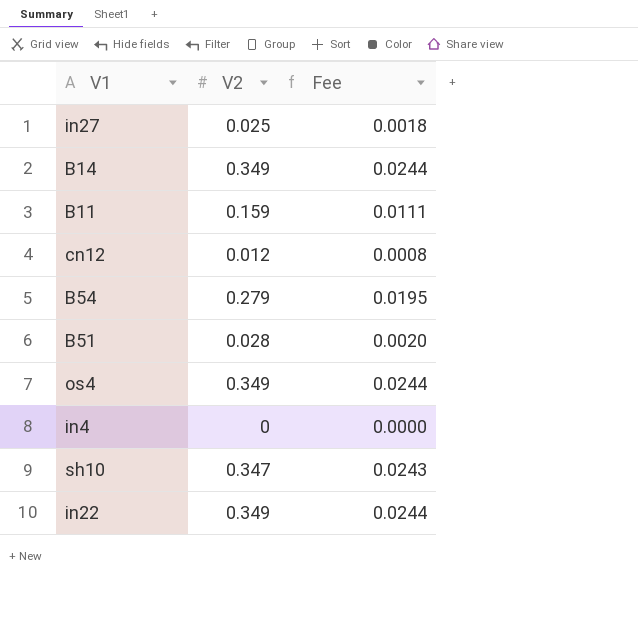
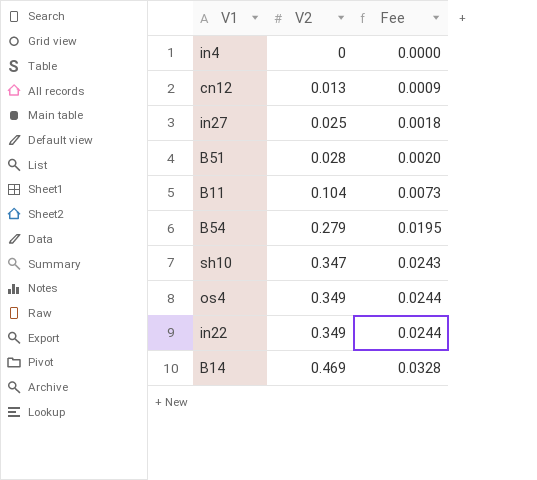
row order: none -> V2 ascending
cn12 | V2: 0.012 -> 0.013
cn12 | Fee: 0.0008 -> 0.0009
B11 | V2: 0.159 -> 0.104
B11 | Fee: 0.0111 -> 0.0073
B14 | V2: 0.349 -> 0.469
B14 | Fee: 0.0244 -> 0.0328

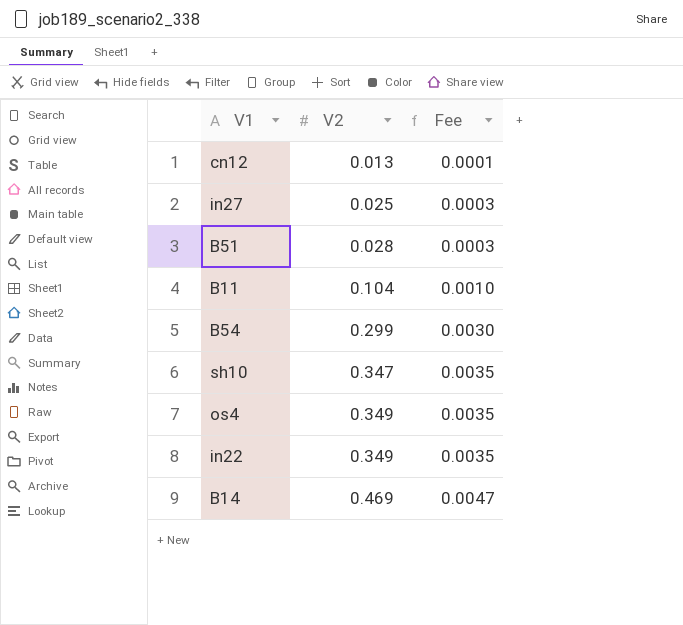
column Fee | formula: [V2] * 0.07 -> [V2] * 0.01
row in4: 0 | 0.0000 -> none
B54 | V2: 0.279 -> 0.299

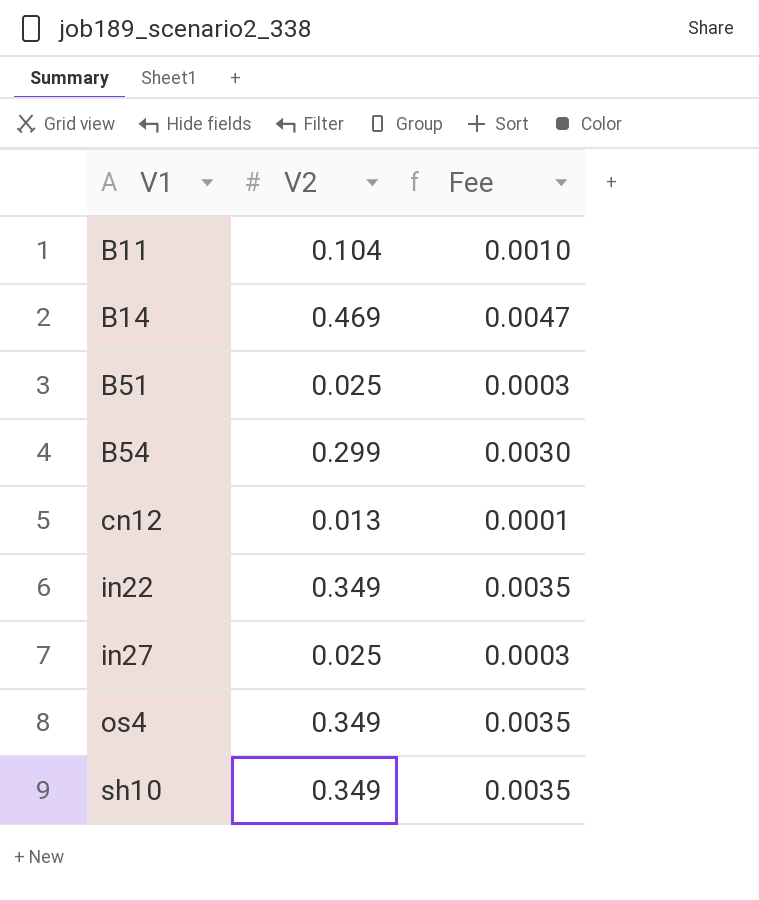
row order: V2 ascending -> V1 ascending
B51 | V2: 0.028 -> 0.025
sh10 | V2: 0.347 -> 0.349

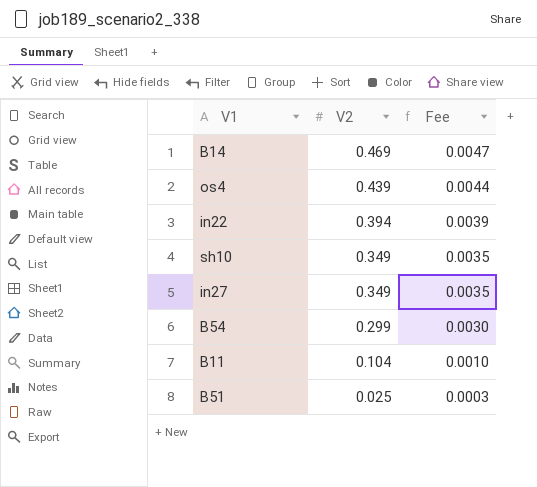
row order: V1 ascending -> V2 descending
row cn12: 0.013 | 0.0001 -> none
os4 | V2: 0.349 -> 0.439
os4 | Fee: 0.0035 -> 0.0044
in22 | V2: 0.349 -> 0.394
in22 | Fee: 0.0035 -> 0.0039
in27 | V2: 0.025 -> 0.349
in27 | Fee: 0.0003 -> 0.0035

